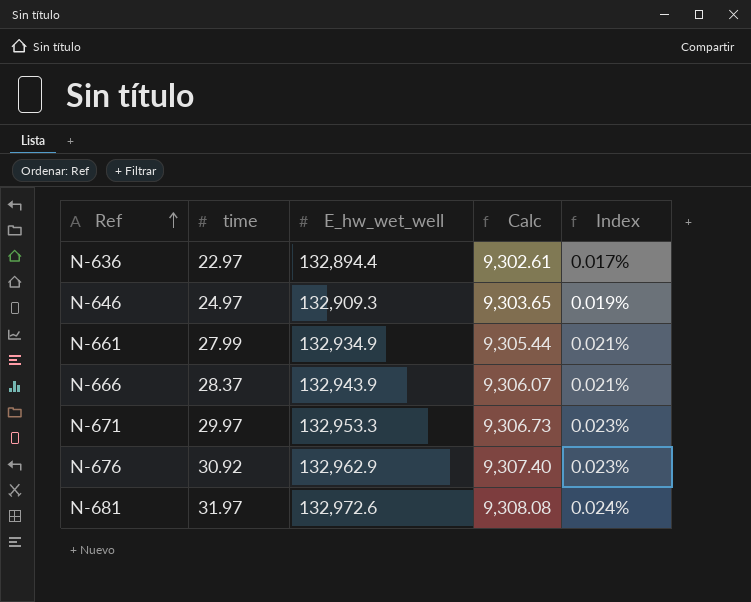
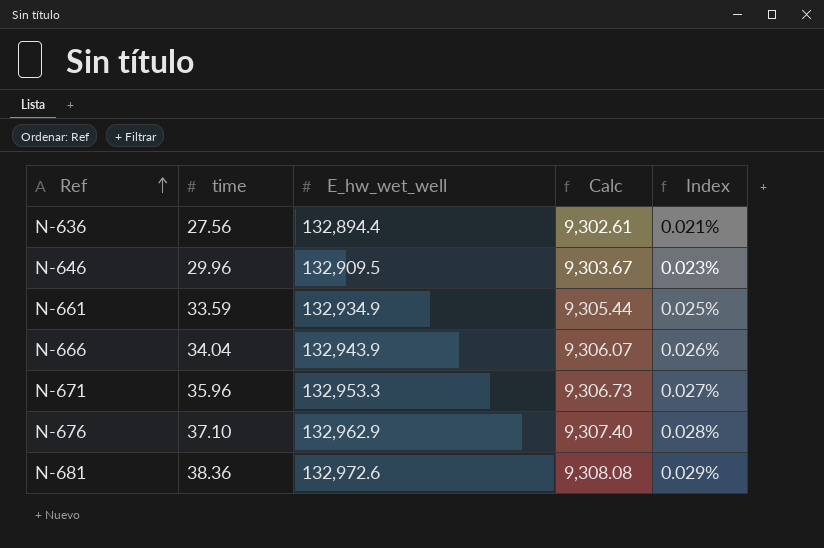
N-636 | time: 22.97 -> 27.56
N-636 | Index: 0.017% -> 0.021%
N-646 | time: 24.97 -> 29.96
N-646 | E_hw_wet_well: 132,909.3 -> 132,909.5
N-646 | Calc: 9,303.65 -> 9,303.67
N-646 | Index: 0.019% -> 0.023%
N-661 | time: 27.99 -> 33.59
N-661 | Index: 0.021% -> 0.025%
N-666 | time: 28.37 -> 34.04
N-666 | Index: 0.021% -> 0.026%
N-671 | time: 29.97 -> 35.96
N-671 | Index: 0.023% -> 0.027%
N-676 | time: 30.92 -> 37.10
N-676 | Index: 0.023% -> 0.028%
N-681 | time: 31.97 -> 38.36
N-681 | Index: 0.024% -> 0.029%

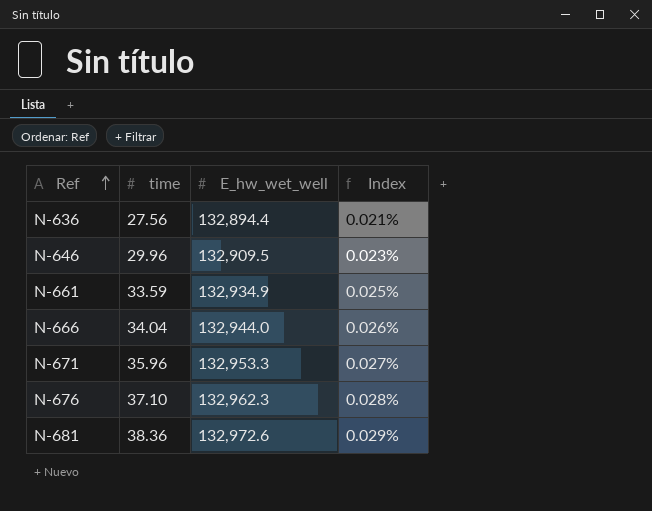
column Calc | formula: [E_hw_wet_well] * 0.07 -> none
N-666 | E_hw_wet_well: 132,943.9 -> 132,944.0
N-676 | E_hw_wet_well: 132,962.9 -> 132,962.3

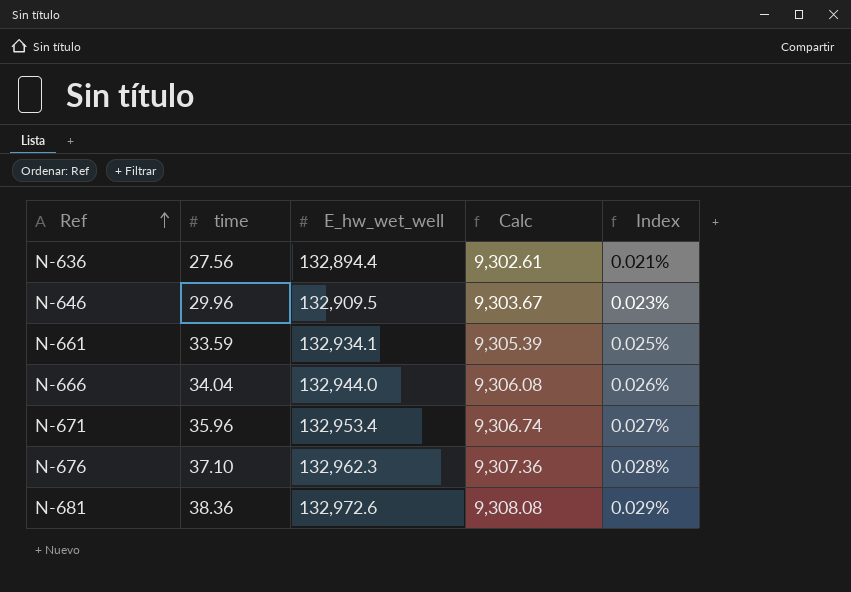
column Calc | formula: none -> [E_hw_wet_well] * 0.07
N-661 | E_hw_wet_well: 132,934.9 -> 132,934.1
N-671 | E_hw_wet_well: 132,953.3 -> 132,953.4

